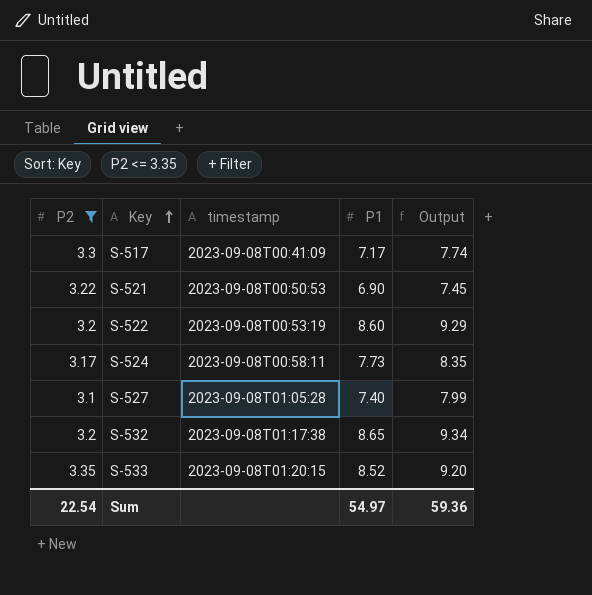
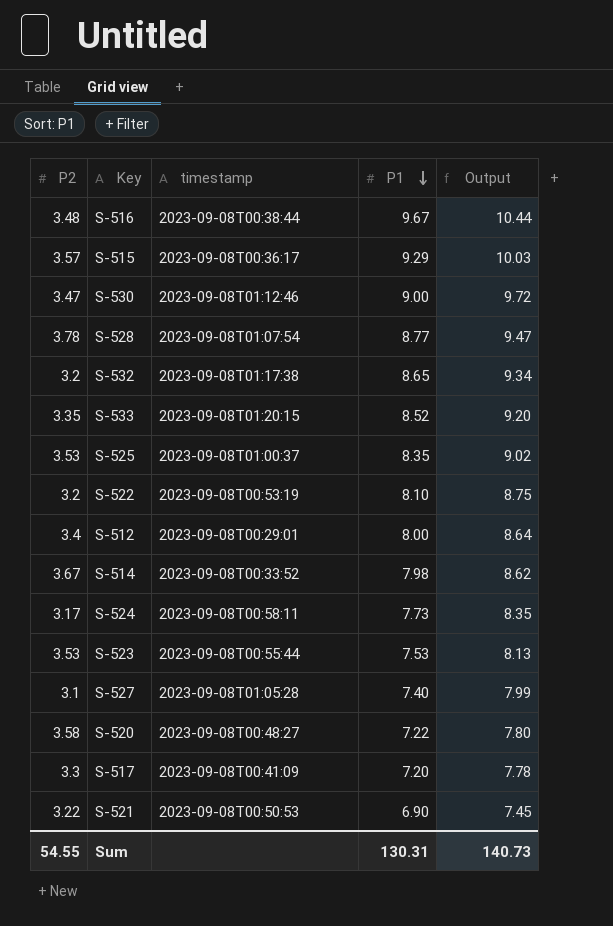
filter: P2 <= 3.35 -> none
row order: Key ascending -> P1 descending
S-522 | P1: 8.60 -> 8.10
S-522 | Output: 9.29 -> 8.75
S-517 | P1: 7.17 -> 7.20
S-517 | Output: 7.74 -> 7.78
Sum | P2: 22.54 -> 54.55
Sum | P1: 54.97 -> 130.31
Sum | Output: 59.36 -> 140.73

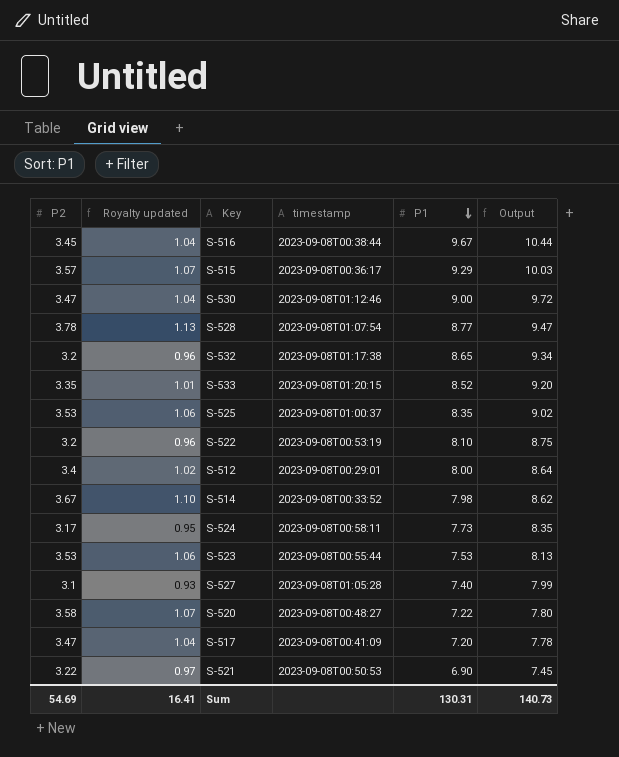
column Royalty updated | formula: none -> [P2] * 0.3
S-516 | P2: 3.48 -> 3.45
S-517 | P2: 3.3 -> 3.47
Sum | P2: 54.55 -> 54.69

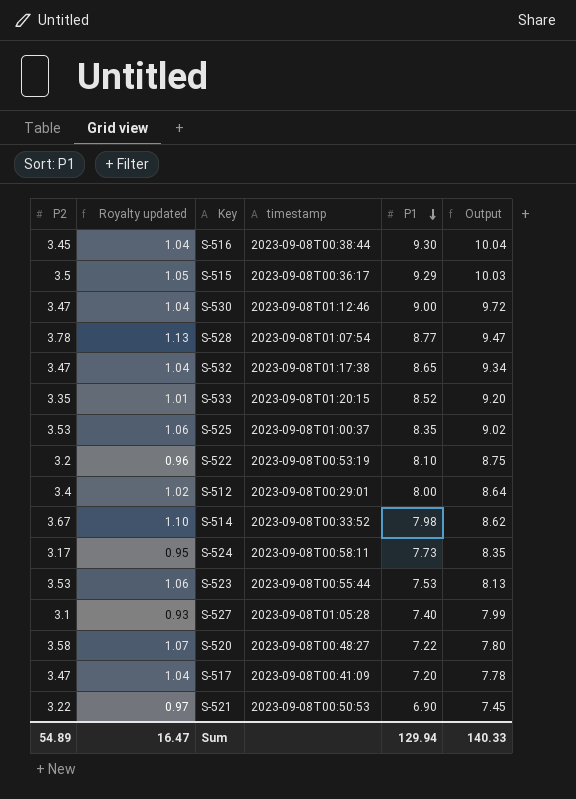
S-516 | P1: 9.67 -> 9.30
S-516 | Output: 10.44 -> 10.04
S-515 | P2: 3.57 -> 3.5
S-515 | Royalty updated: 1.07 -> 1.05
S-532 | P2: 3.2 -> 3.47
S-532 | Royalty updated: 0.96 -> 1.04
Sum | P2: 54.69 -> 54.89
Sum | Royalty updated: 16.41 -> 16.47
Sum | P1: 130.31 -> 129.94
Sum | Output: 140.73 -> 140.33

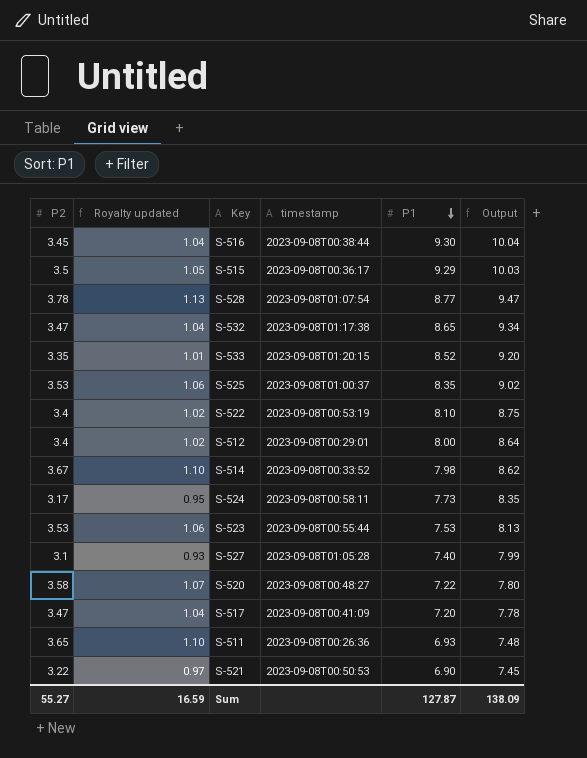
row S-530: 3.47 | 1.04 | 2023-09-08T01:12:46 | 9.00 | 9.72 -> none
S-522 | P2: 3.2 -> 3.4
S-522 | Royalty updated: 0.96 -> 1.02
row S-511: none -> 3.65 | 1.10 | 2023-09-08T00:26:36 | 6.93 | 7.48
Sum | P2: 54.89 -> 55.27
Sum | Royalty updated: 16.47 -> 16.59
Sum | P1: 129.94 -> 127.87
Sum | Output: 140.33 -> 138.09

